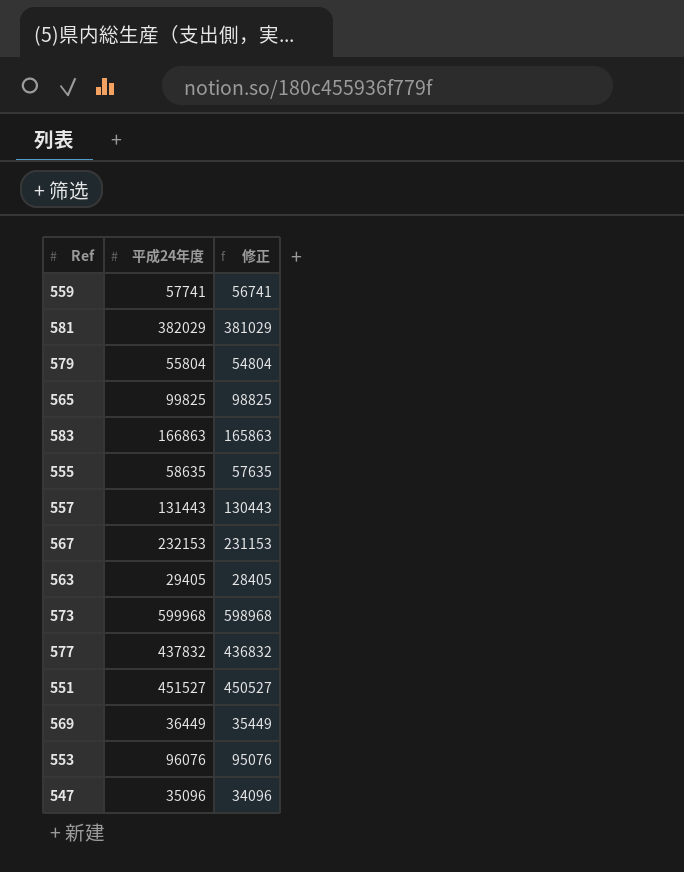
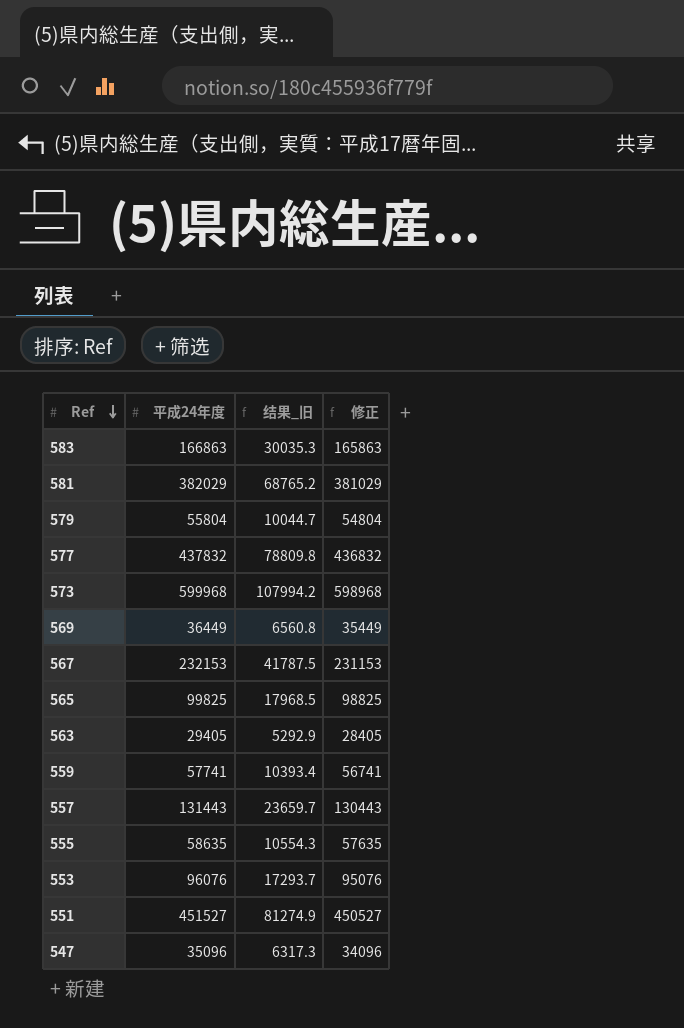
row order: none -> Ref descending
column 结果_旧 | formula: none -> [平成24年度] * 0.18

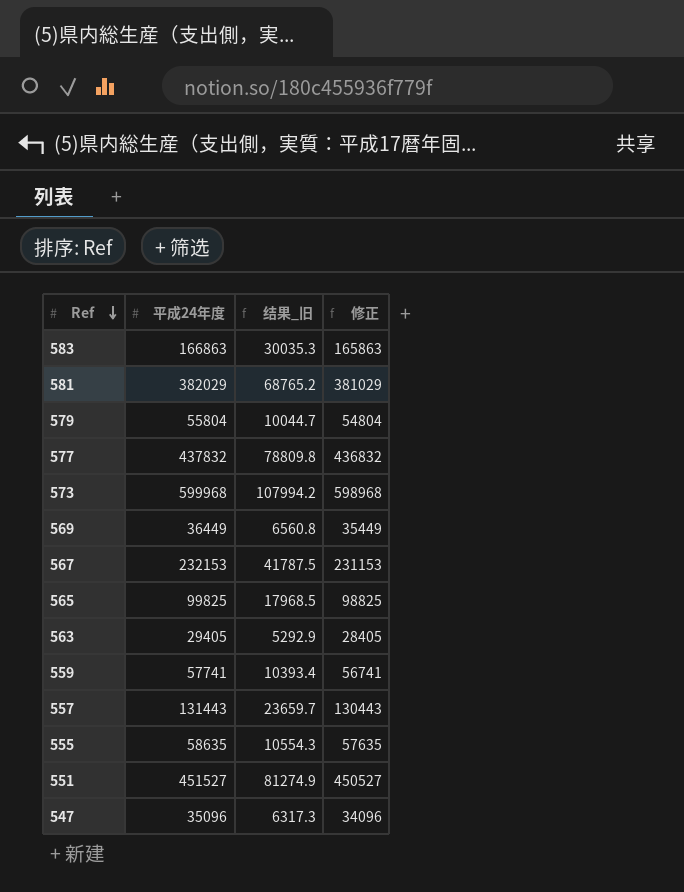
row 553: 96076 | 17293.7 | 95076 -> none

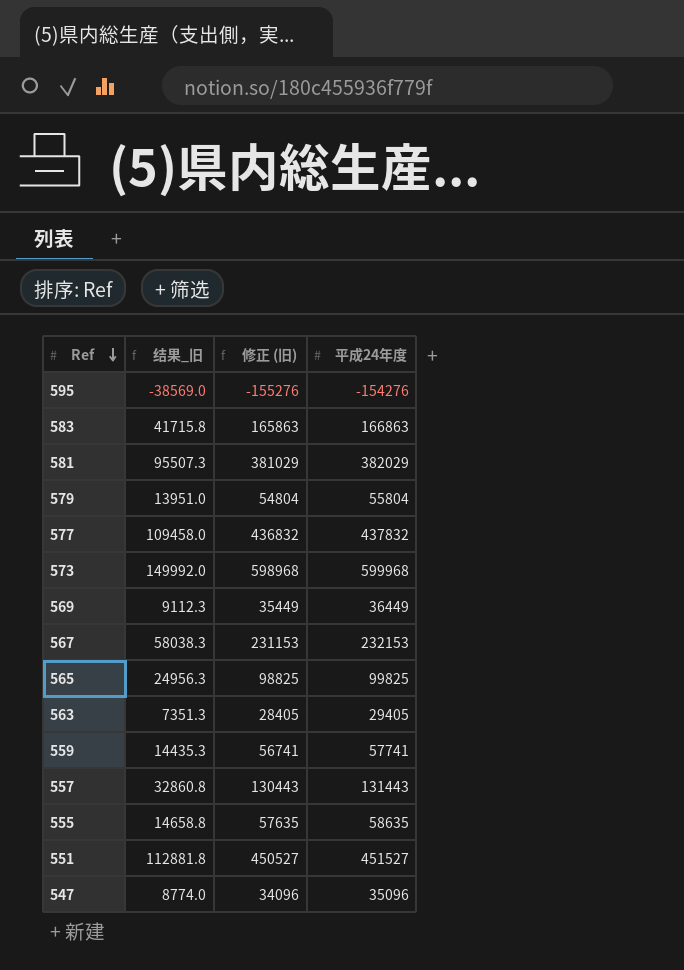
column 结果_旧 | formula: [平成24年度] * 0.18 -> [平成24年度] * 0.25
column name: 修正 -> 修正 (旧)
column 平成24年度 | position: 2 -> 4
row 595: none -> -38569.0 | -155276 | -154276

